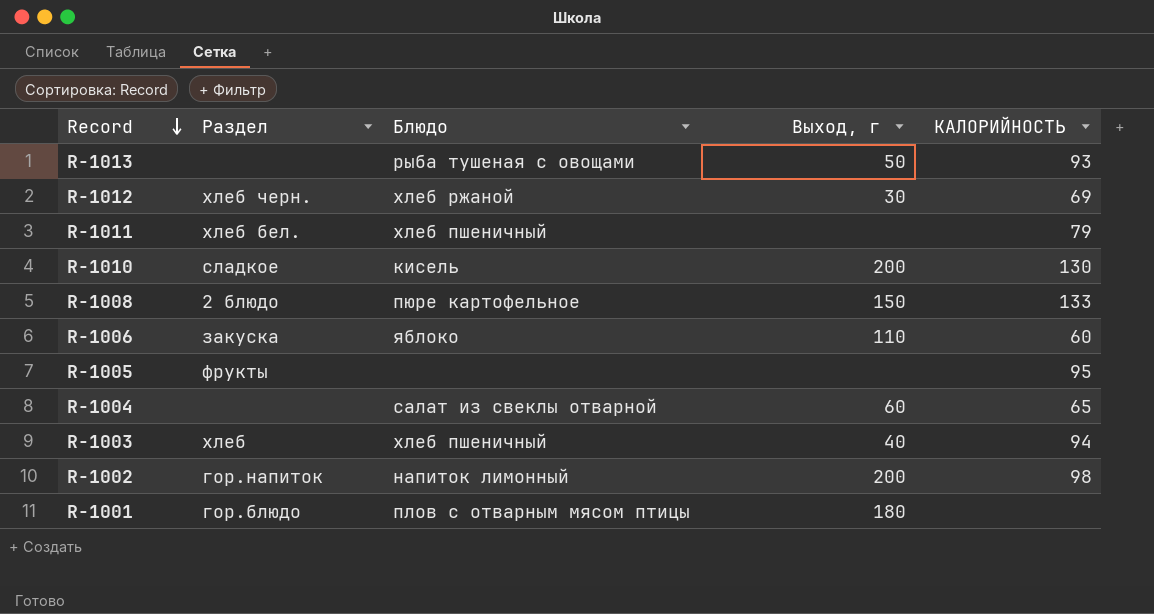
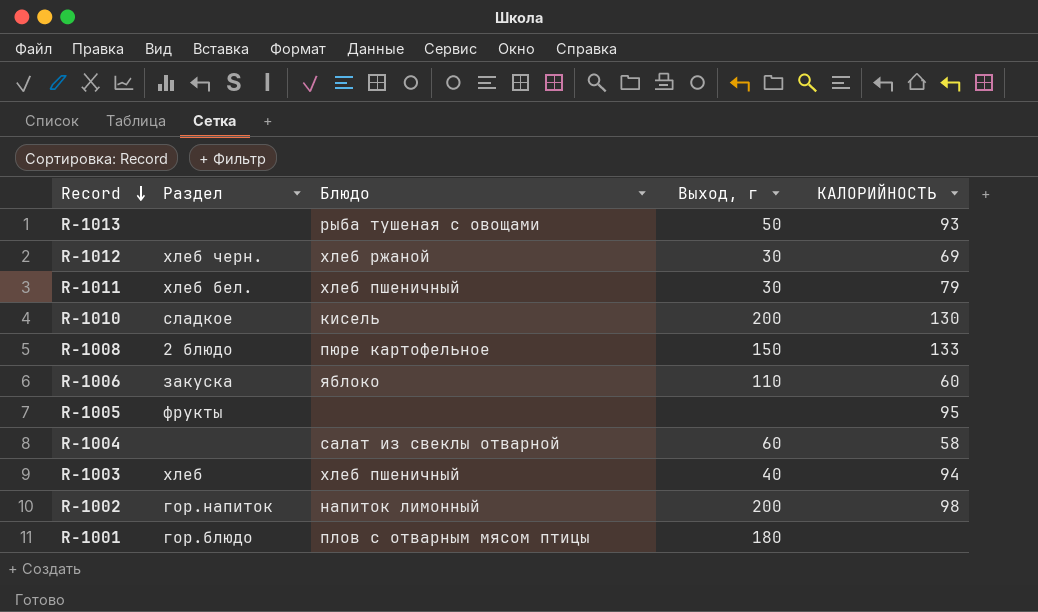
R-1011 | Выход, г: none -> 30
R-1004 | КАЛОРИЙНОСТЬ: 65 -> 58

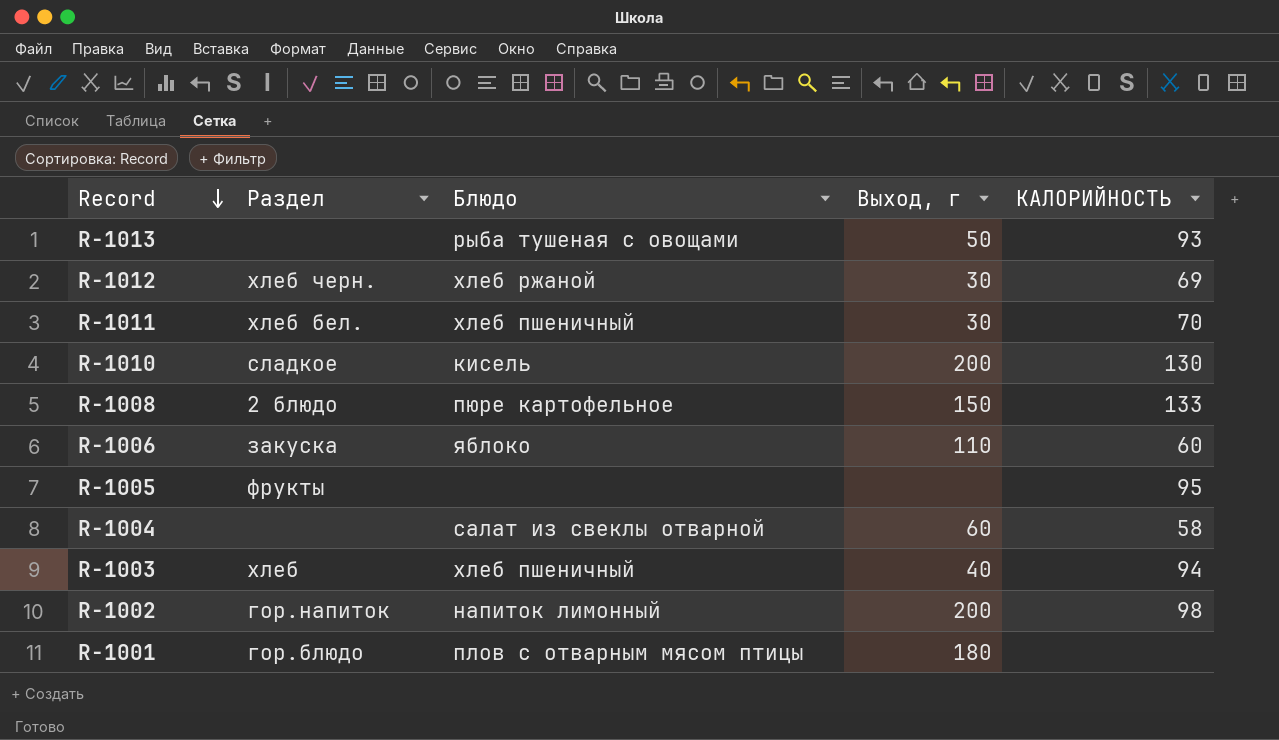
R-1011 | КАЛОРИЙНОСТЬ: 79 -> 70

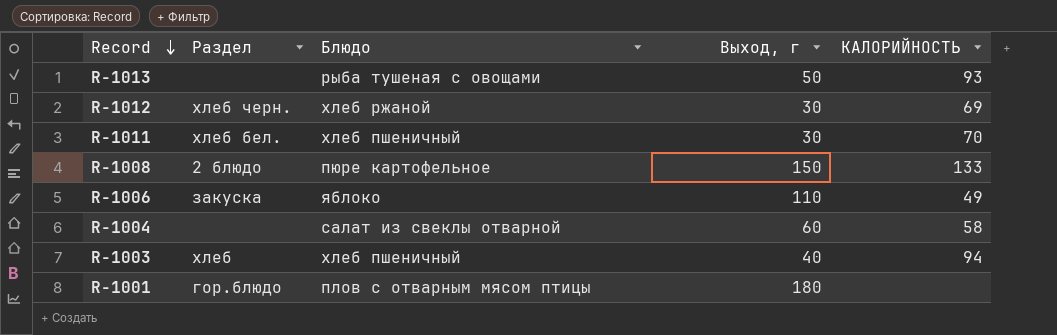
row R-1010: сладкое | кисель | 200 | 130 -> none
row R-1005: фрукты | none | none | 95 -> none
row R-1002: гор.напиток | напиток лимонный | 200 | 98 -> none
R-1006 | КАЛОРИЙНОСТЬ: 60 -> 49

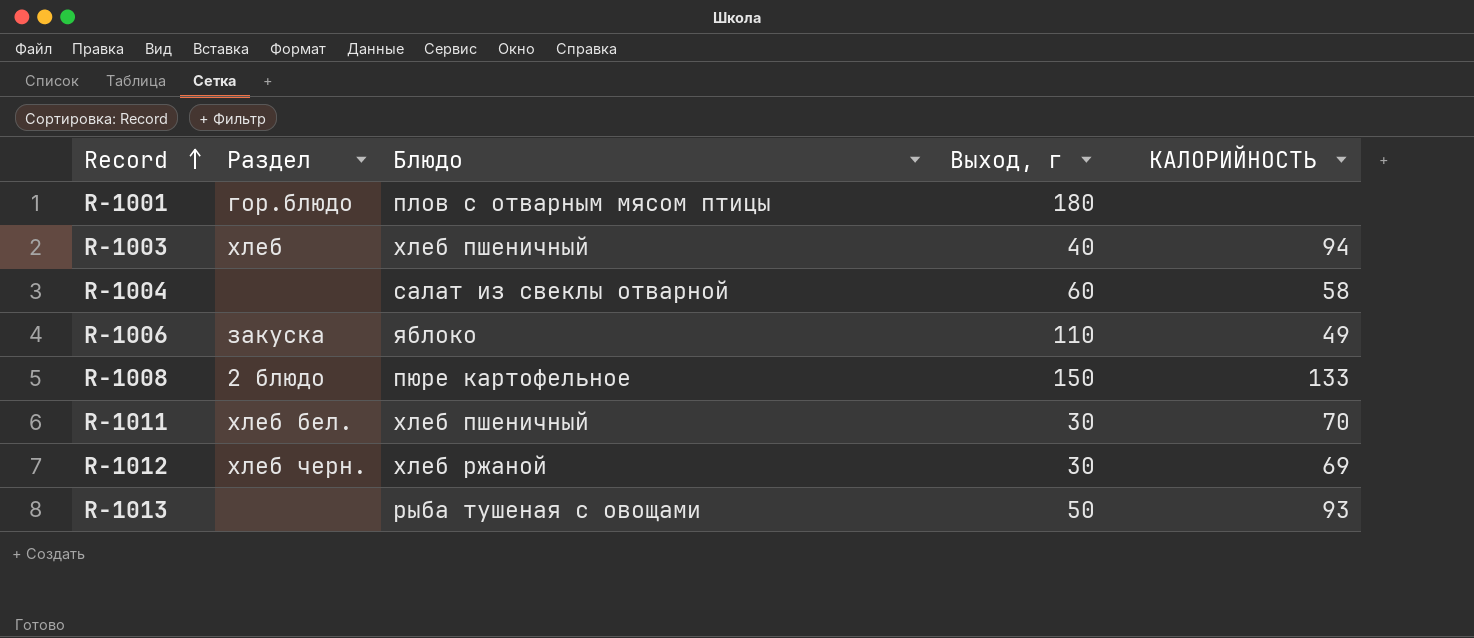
row order: Record descending -> Record ascending

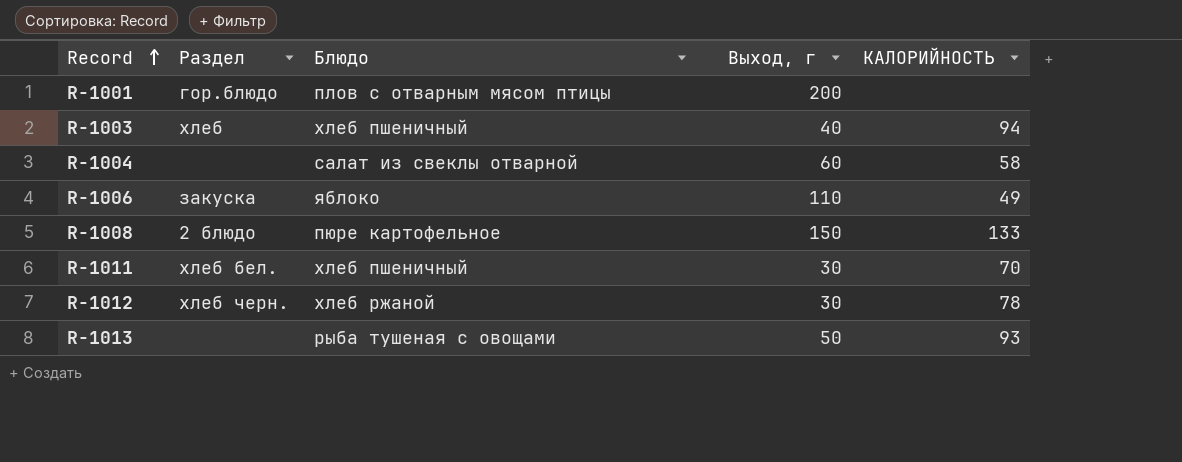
R-1001 | Выход, г: 180 -> 200
R-1012 | КАЛОРИЙНОСТЬ: 69 -> 78

